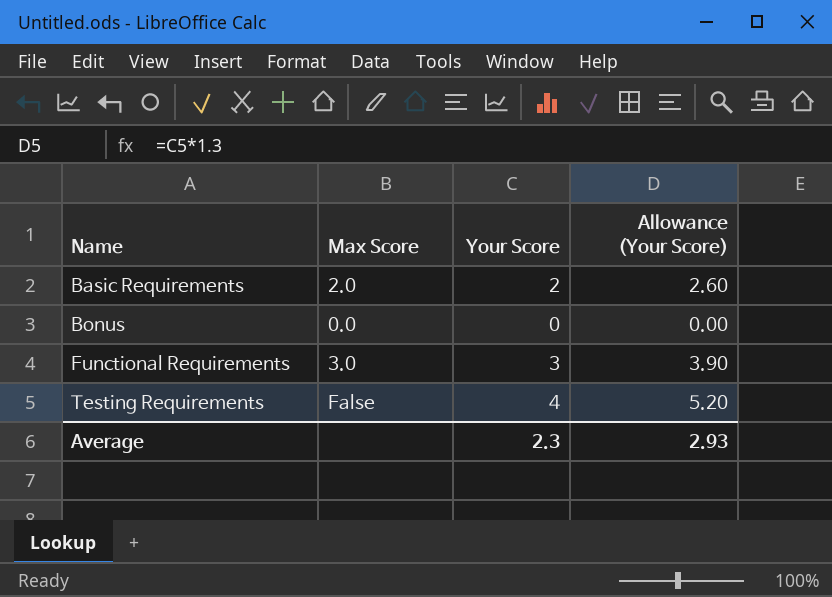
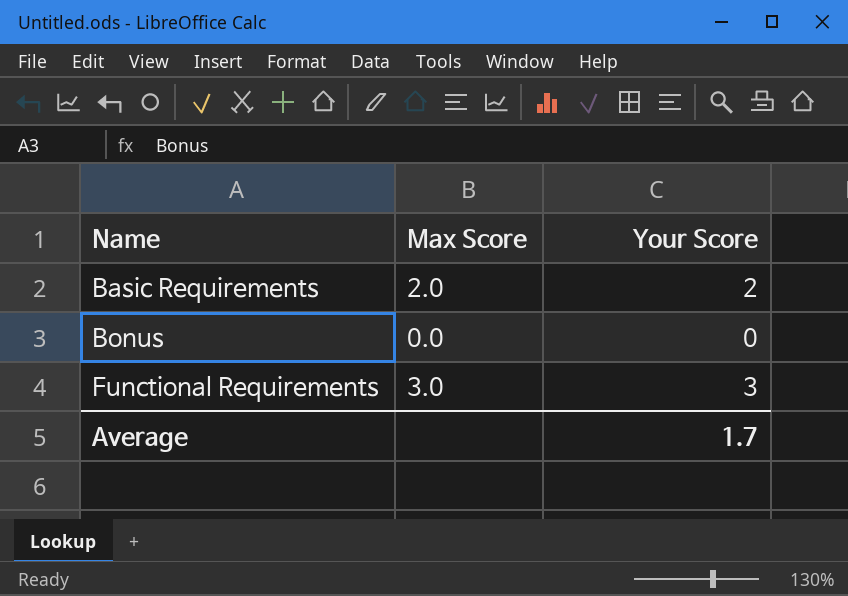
column Allowance (Your Score) | formula: [Your Score] * 1.3 -> none
row Testing Requirements: False | 4 | 5.20 -> none
Average | Your Score: 2.3 -> 1.7

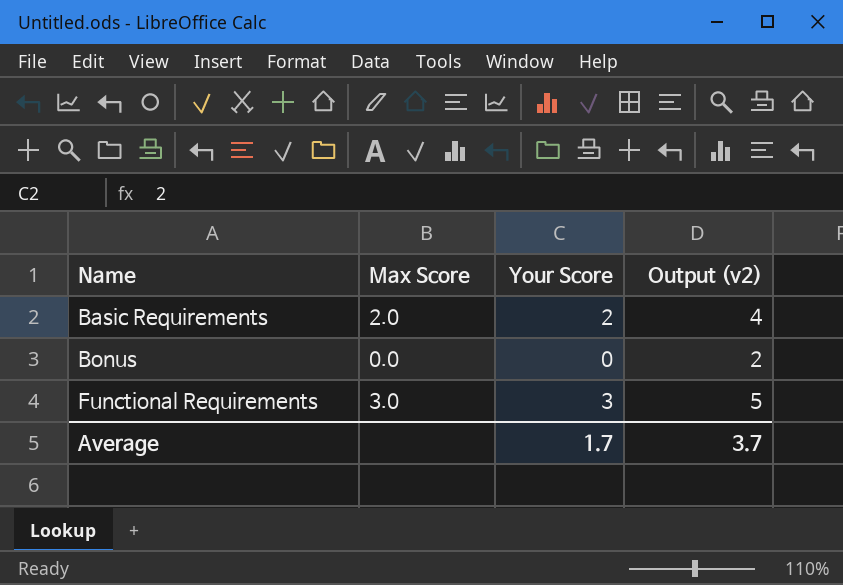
column Output (v2) | formula: none -> [Your Score] + 2

